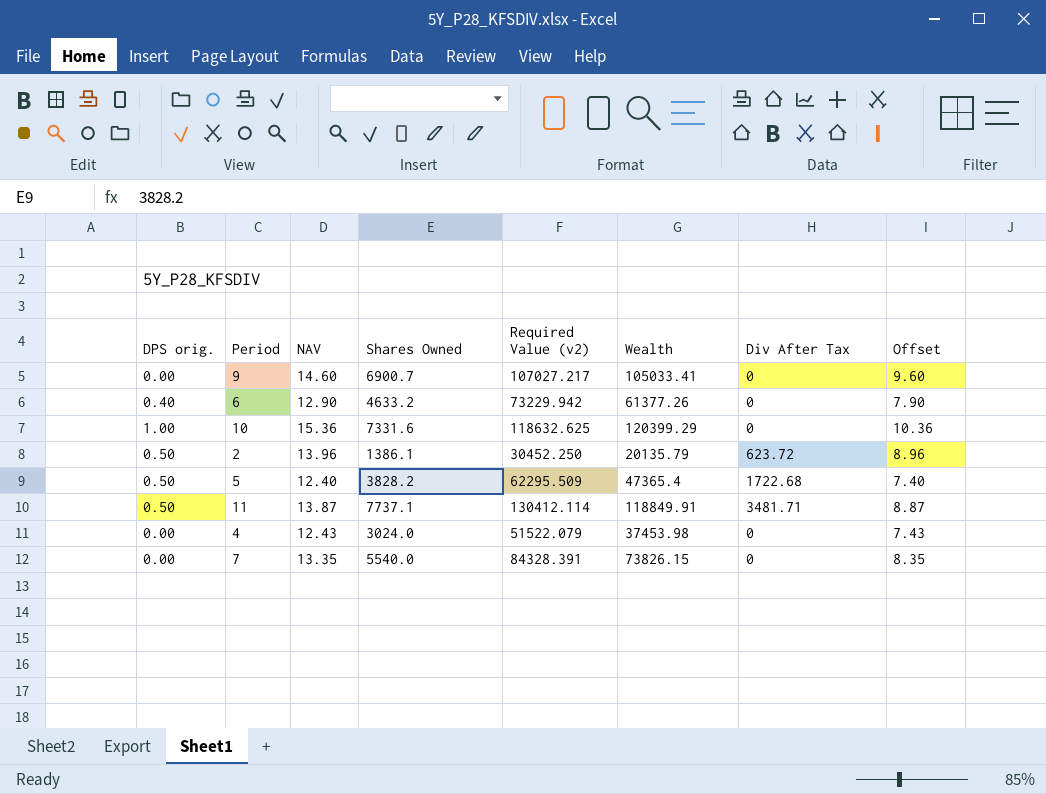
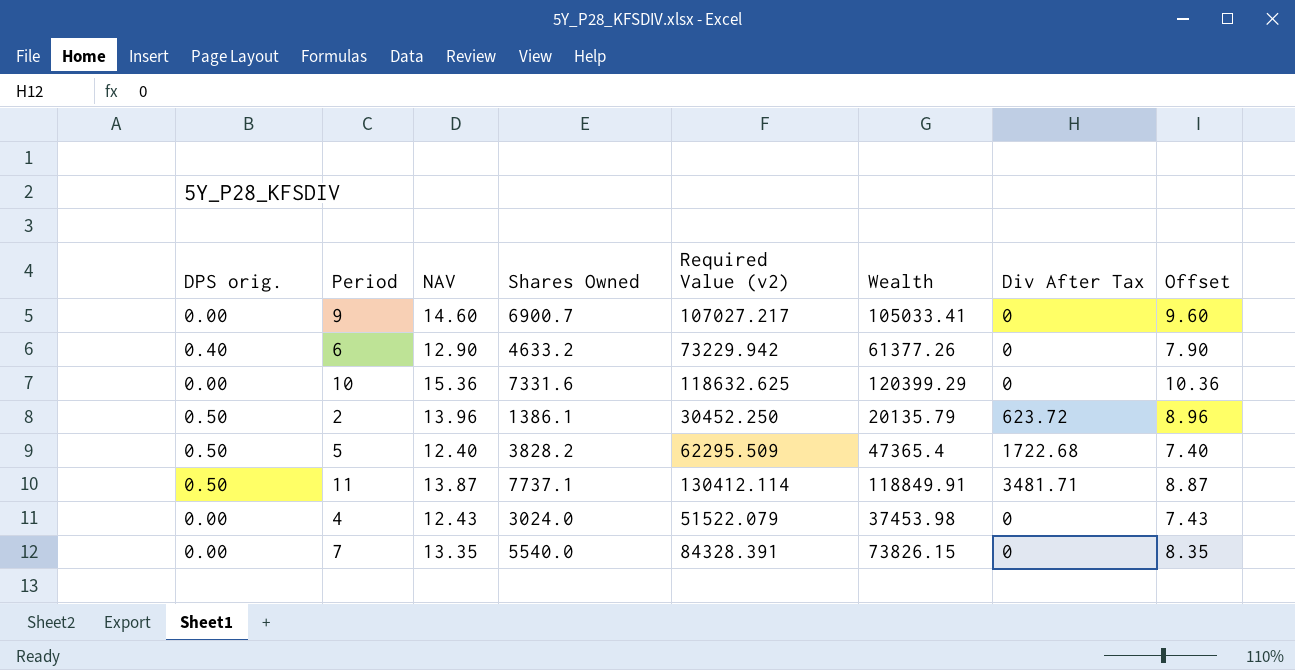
10 | DPS orig.: 1.00 -> 0.00

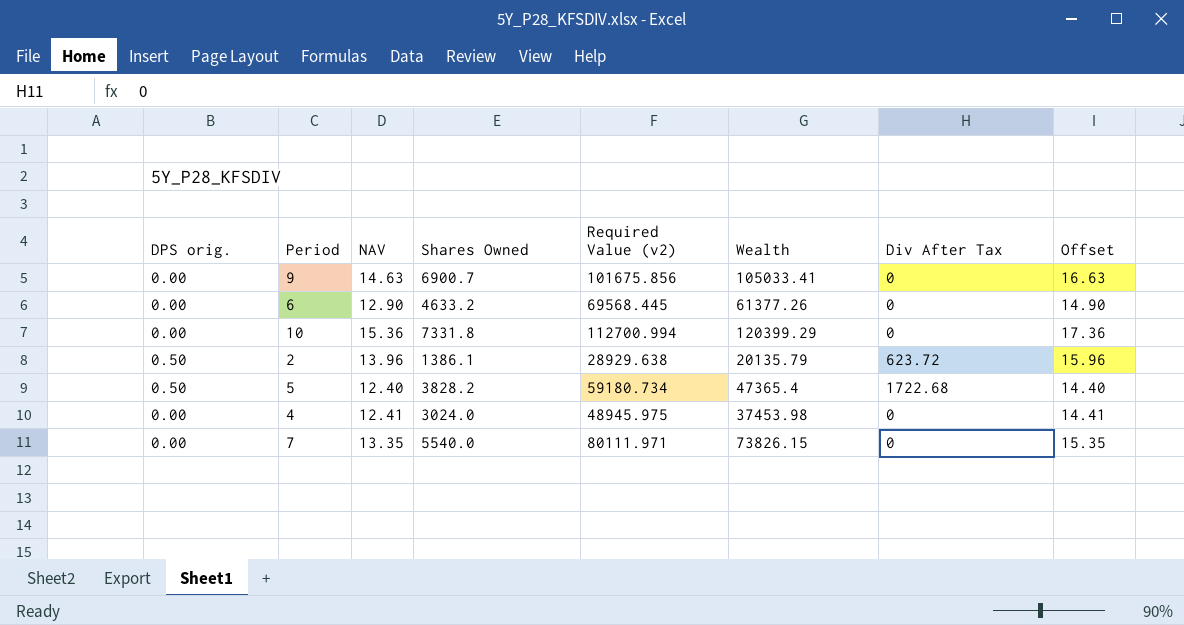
column Offset | formula: [NAV] - 5 -> [NAV] + 2
row 11: 0.50 | 13.87 | 7737.1 | 130412.114 | 118849.91 | 3481.71 | 8.87 -> none
9 | NAV: 14.60 -> 14.63
9 | Required Value (v2): 107027.217 -> 101675.856
6 | DPS orig.: 0.40 -> 0.00
6 | Required Value (v2): 73229.942 -> 69568.445
10 | Shares Owned: 7331.6 -> 7331.8
10 | Required Value (v2): 118632.625 -> 112700.994
2 | Required Value (v2): 30452.250 -> 28929.638
5 | Required Value (v2): 62295.509 -> 59180.734
4 | NAV: 12.43 -> 12.41
4 | Required Value (v2): 51522.079 -> 48945.975
7 | Required Value (v2): 84328.391 -> 80111.971

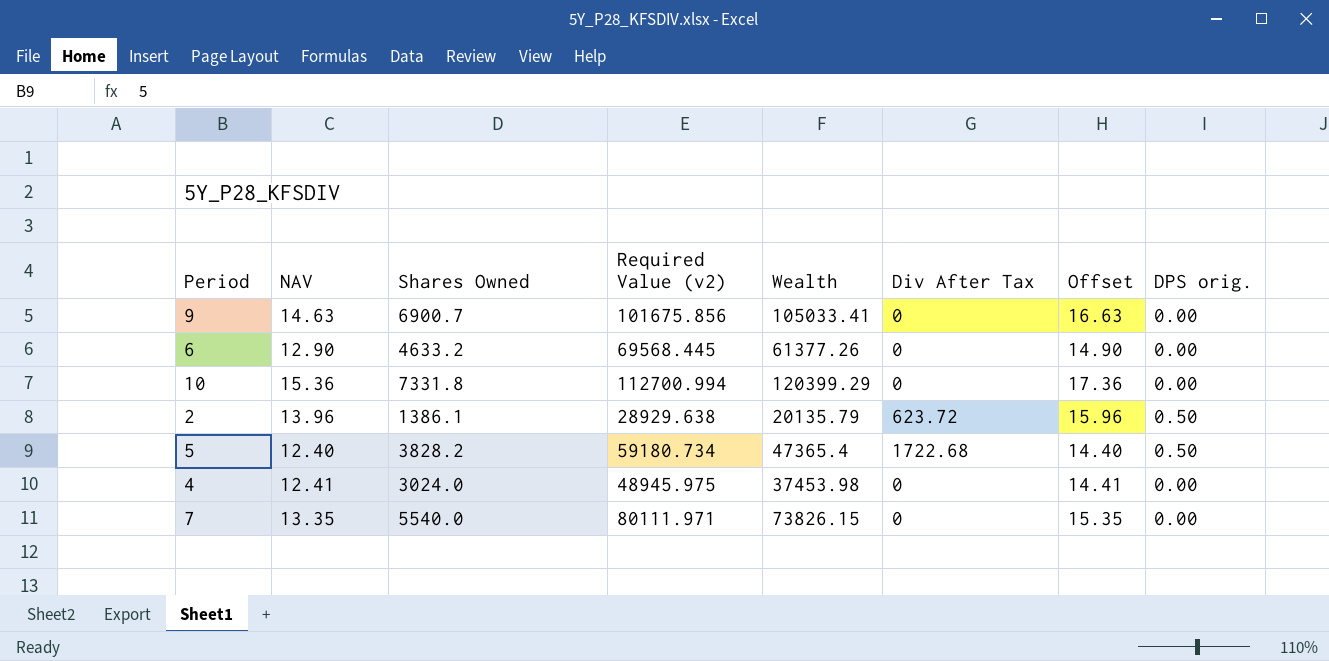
column DPS orig. | position: 1 -> 8

